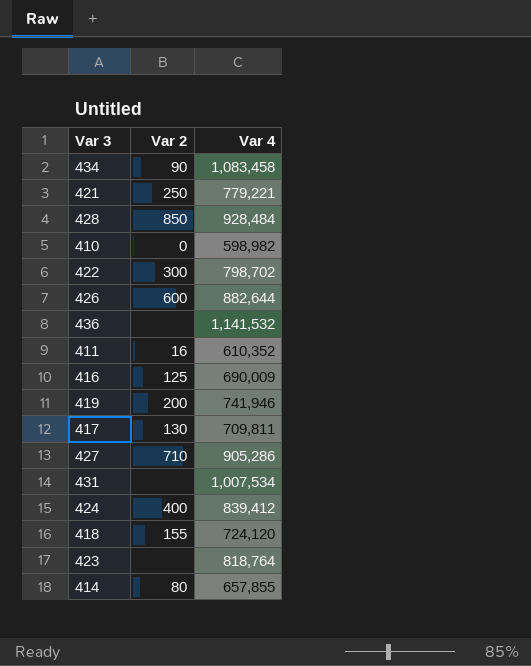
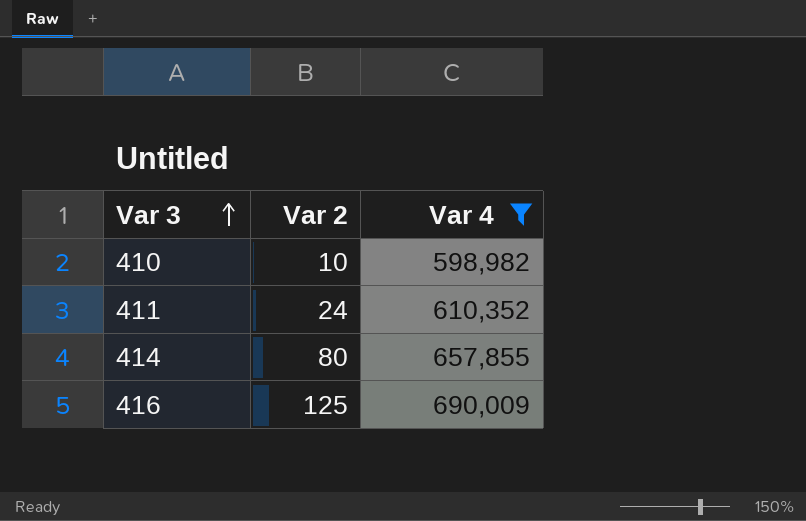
filter: none -> Var 4 <= 690,009
row order: none -> Var 3 ascending
410 | Var 2: 0 -> 10
411 | Var 2: 16 -> 24

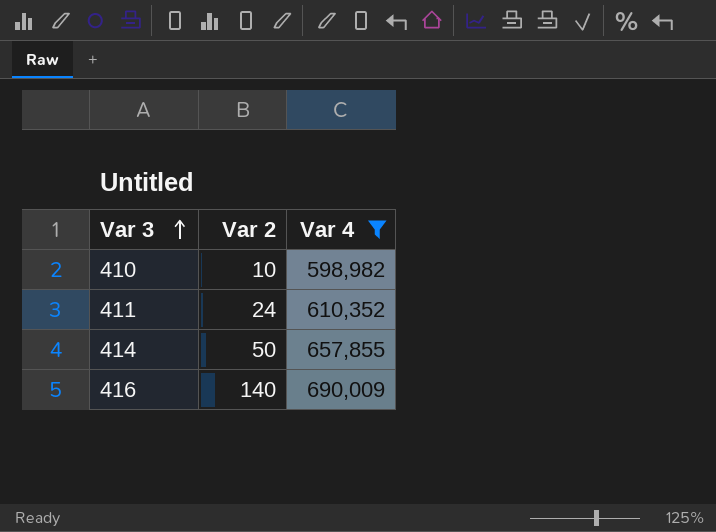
414 | Var 2: 80 -> 50
416 | Var 2: 125 -> 140

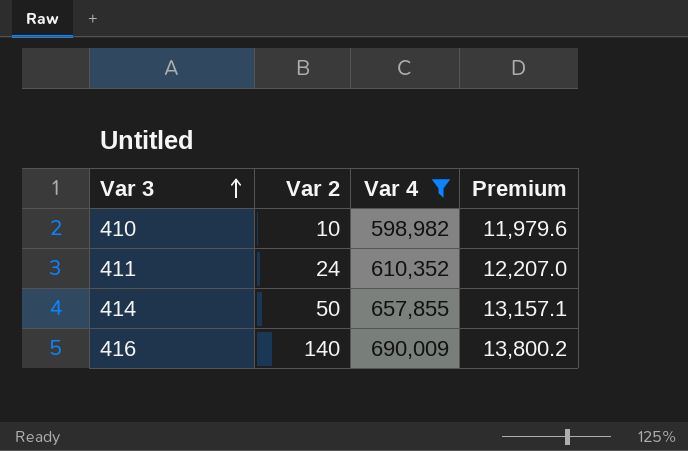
column Premium | formula: none -> [Var 4] * 0.02

